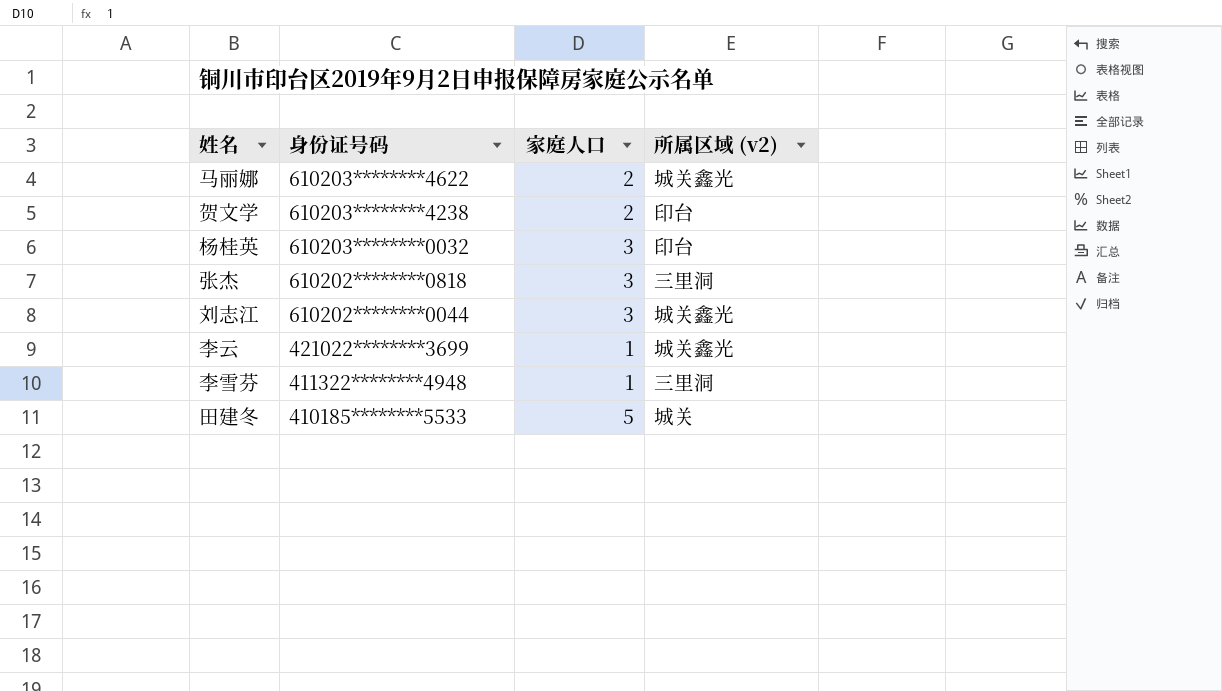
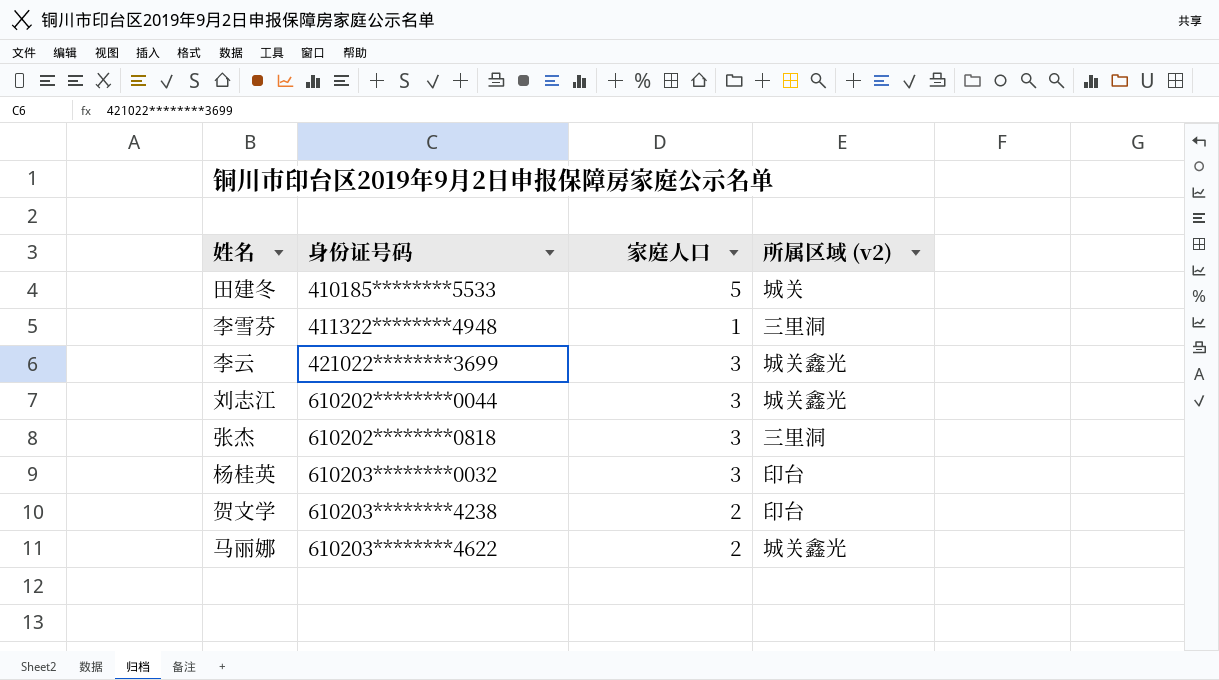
row order: 身份证号码 descending -> 身份证号码 ascending
李云 | 家庭人口: 1 -> 3

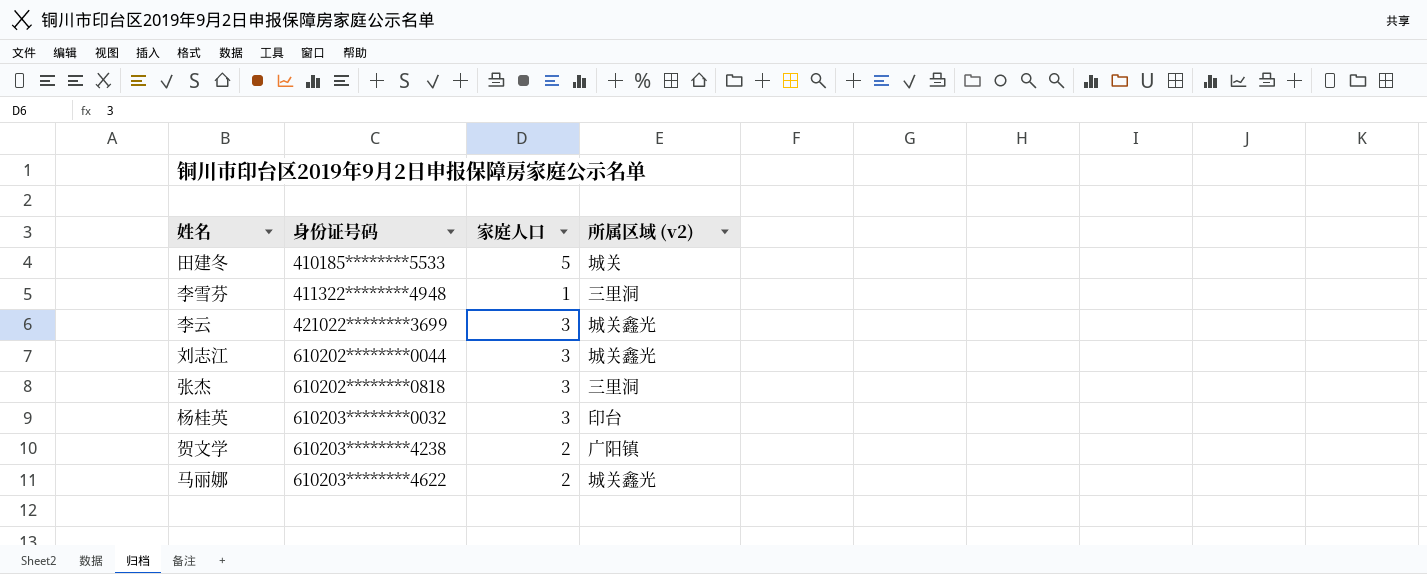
贺文学 | 所属区域 (v2): 印台 -> 广阳镇

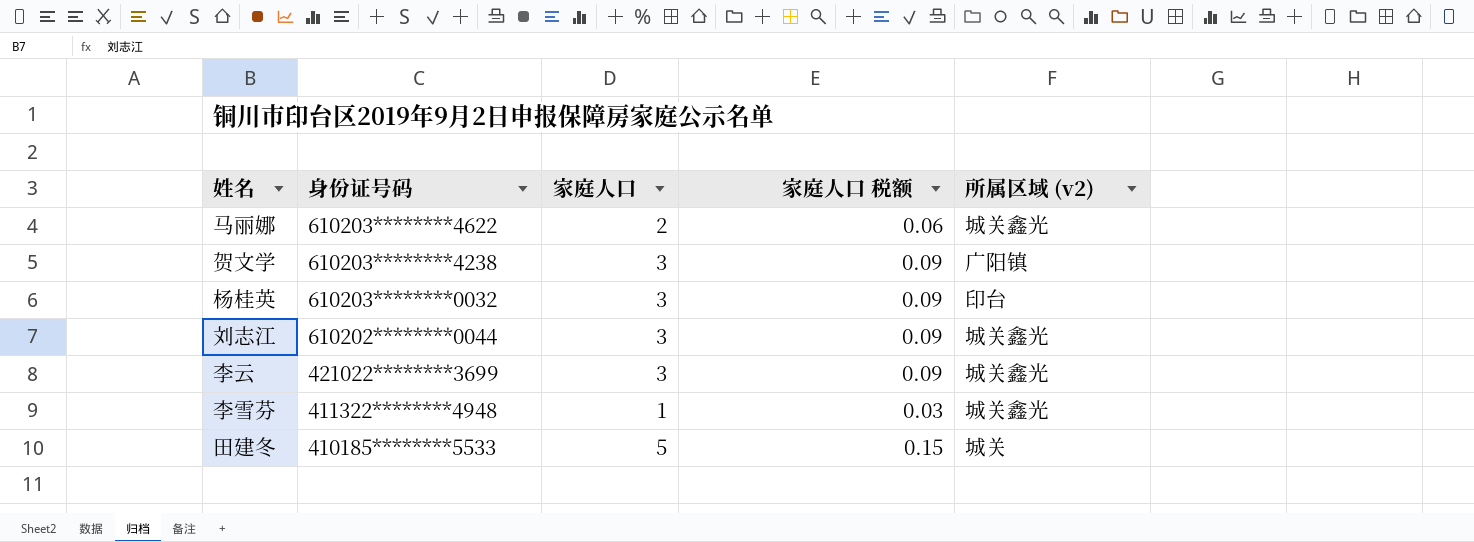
row order: 身份证号码 ascending -> 身份证号码 descending
column 家庭人口 税额 | formula: none -> [家庭人口] * 0.03
row 张杰: 610202********0818 | 3 | 三里洞 -> none
贺文学 | 家庭人口: 2 -> 3
李雪芬 | 所属区域 (v2): 三里洞 -> 城关鑫光

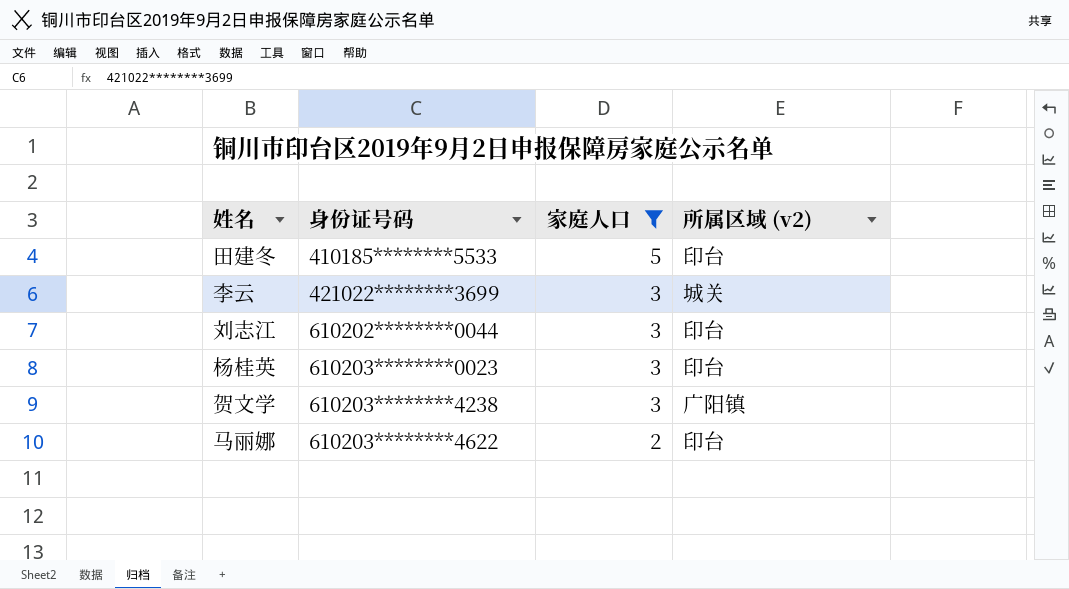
filter: none -> 家庭人口 != 1
row order: 身份证号码 descending -> 身份证号码 ascending
column 家庭人口 税额 | formula: [家庭人口] * 0.03 -> none
田建冬 | 所属区域 (v2): 城关 -> 印台
李云 | 所属区域 (v2): 城关鑫光 -> 城关
刘志江 | 所属区域 (v2): 城关鑫光 -> 印台
杨桂英 | 身份证号码: 610203********0032 -> 610203********0023
马丽娜 | 所属区域 (v2): 城关鑫光 -> 印台

